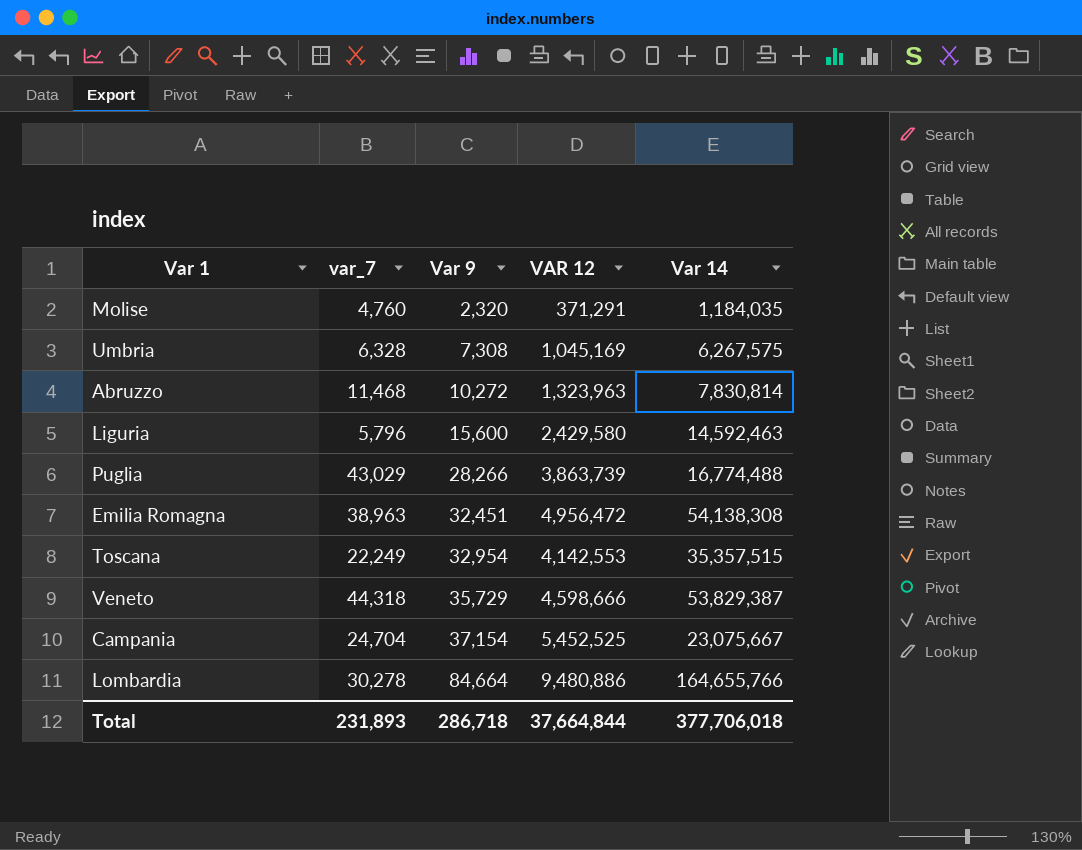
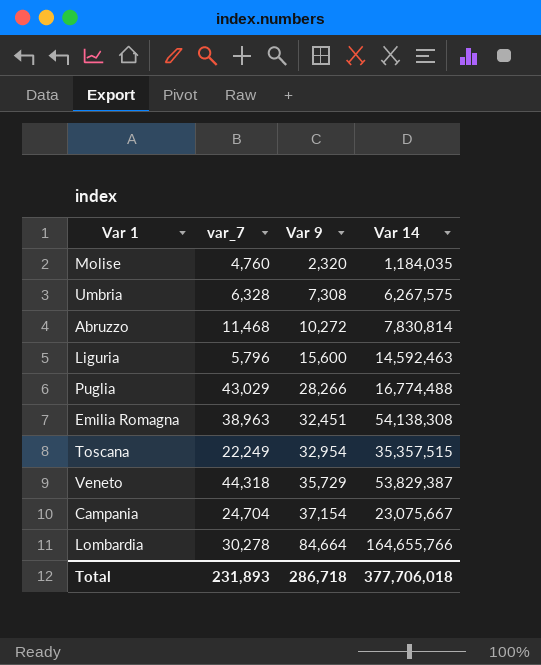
column VAR 12 | position: 4 -> none

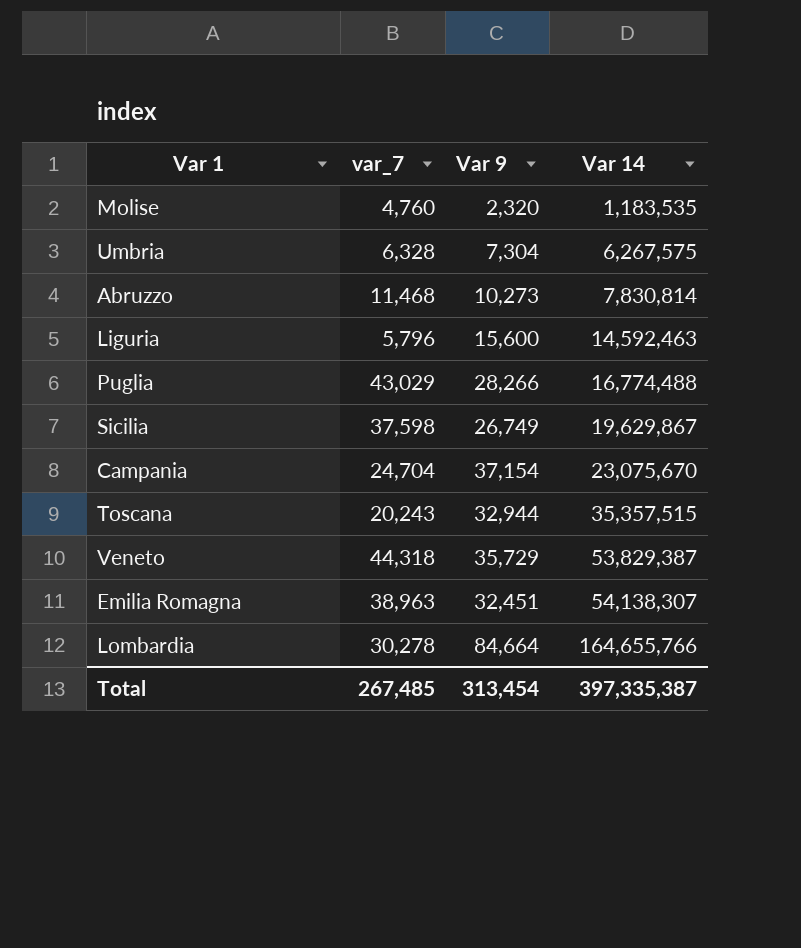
row order: Var 9 ascending -> Var 14 ascending
Molise | Var 14: 1,184,035 -> 1,183,535
Umbria | Var 9: 7,308 -> 7,304
Abruzzo | Var 9: 10,272 -> 10,273
row Sicilia: none -> 37,598 | 26,749 | 19,629,867
Campania | Var 14: 23,075,667 -> 23,075,670
Toscana | var_7: 22,249 -> 20,243
Toscana | Var 9: 32,954 -> 32,944
Emilia Romagna | Var 14: 54,138,308 -> 54,138,307
Total | var_7: 231,893 -> 267,485
Total | Var 9: 286,718 -> 313,454
Total | Var 14: 377,706,018 -> 397,335,387

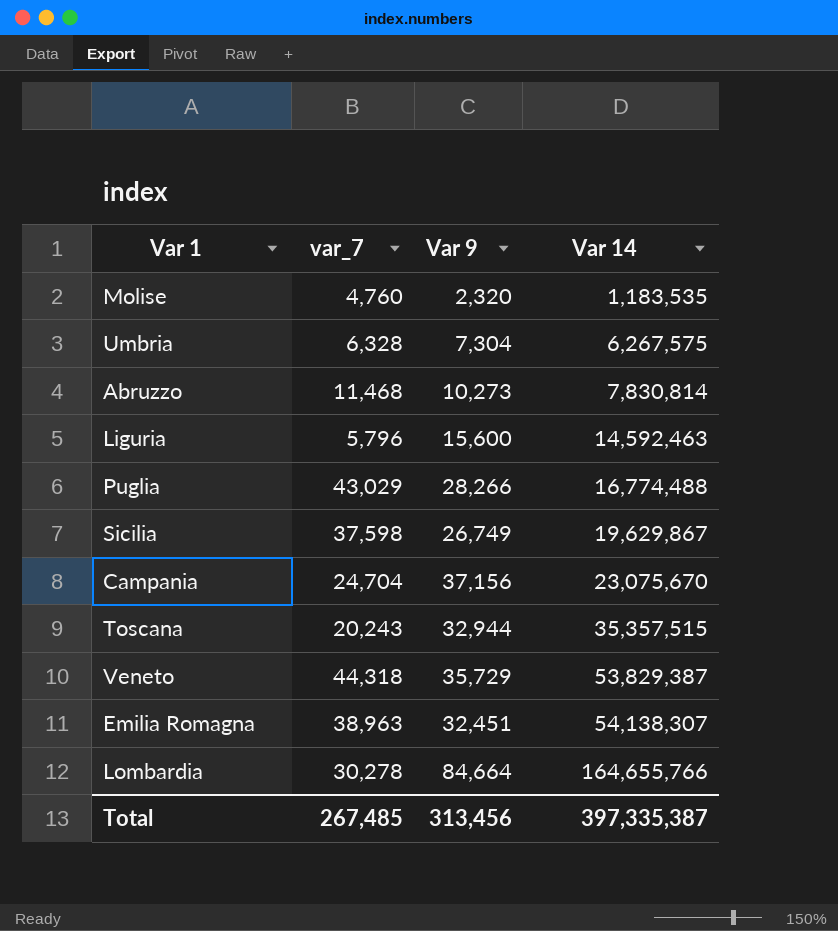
Campania | Var 9: 37,154 -> 37,156
Total | Var 9: 313,454 -> 313,456

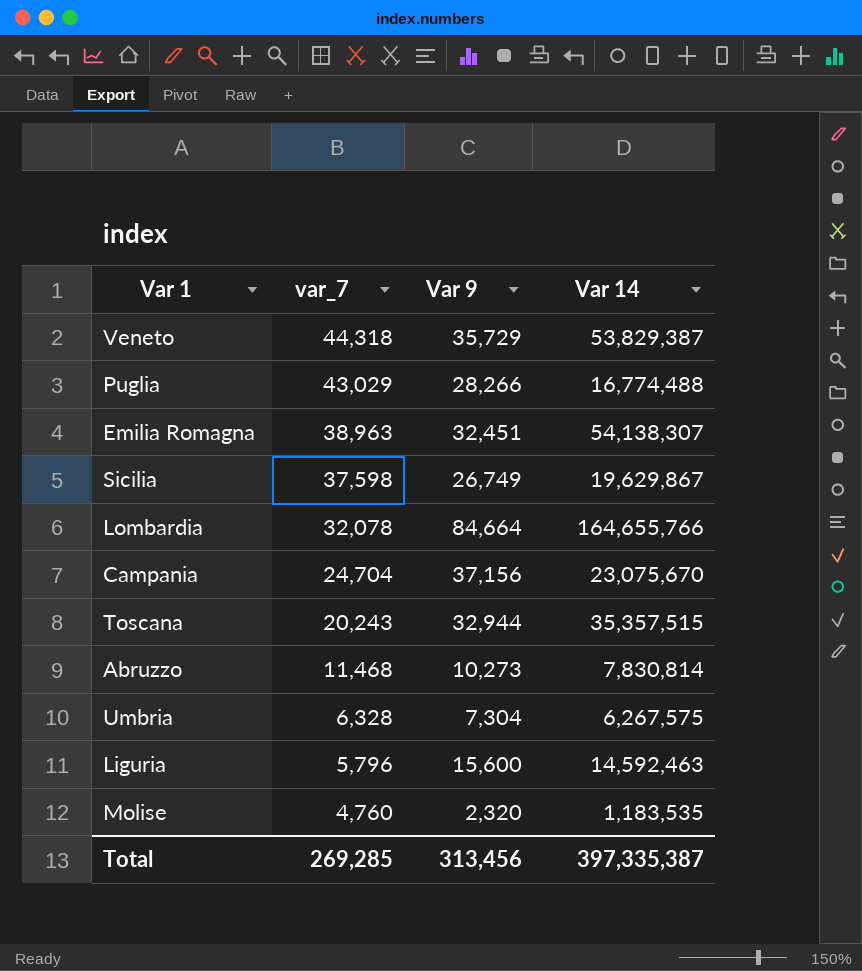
row order: Var 14 ascending -> var_7 descending
Lombardia | var_7: 30,278 -> 32,078
Total | var_7: 267,485 -> 269,285

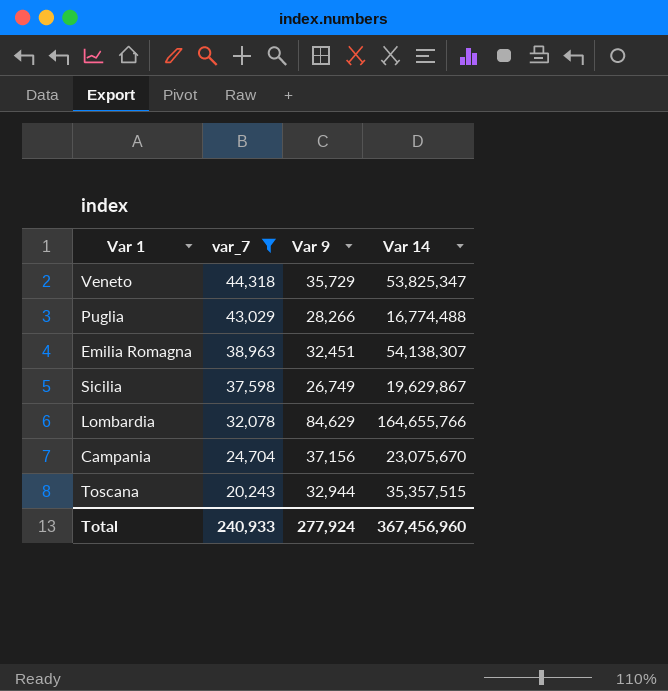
filter: none -> var_7 >= 20,243
Veneto | Var 14: 53,829,387 -> 53,825,347
Lombardia | Var 9: 84,664 -> 84,629
Total | var_7: 269,285 -> 240,933
Total | Var 9: 313,456 -> 277,924
Total | Var 14: 397,335,387 -> 367,456,960

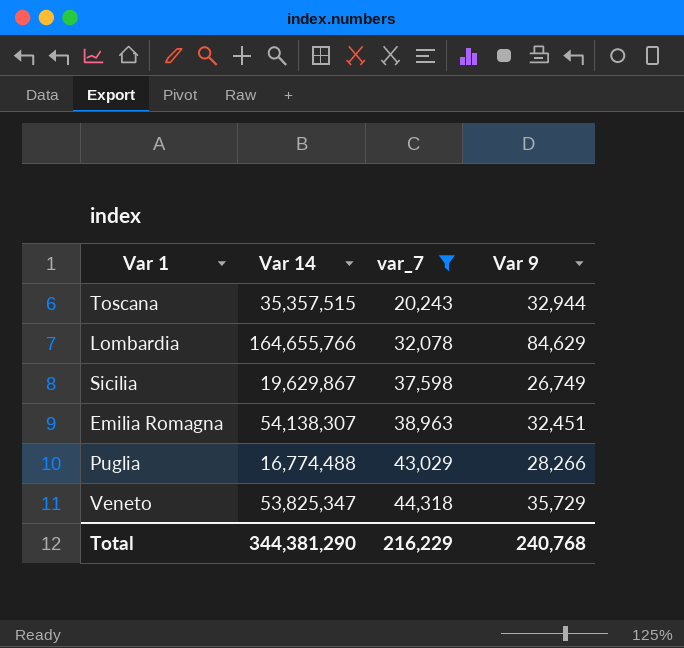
row order: var_7 descending -> var_7 ascending
column Var 14 | position: 4 -> 2
row Campania: 24,704 | 37,156 | 23,075,670 -> none
Total | Var 14: 367,456,960 -> 344,381,290
Total | var_7: 240,933 -> 216,229
Total | Var 9: 277,924 -> 240,768

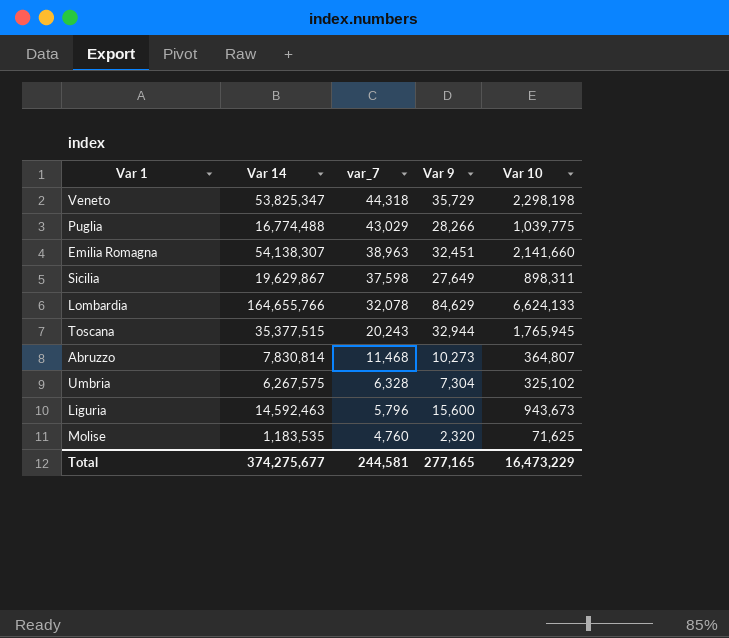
filter: var_7 >= 20,243 -> none
row order: var_7 ascending -> var_7 descending
column Var 10 | position: none -> 5
Sicilia | Var 9: 26,749 -> 27,649
Toscana | Var 14: 35,357,515 -> 35,377,515
Total | Var 14: 344,381,290 -> 374,275,677
Total | var_7: 216,229 -> 244,581
Total | Var 9: 240,768 -> 277,165

